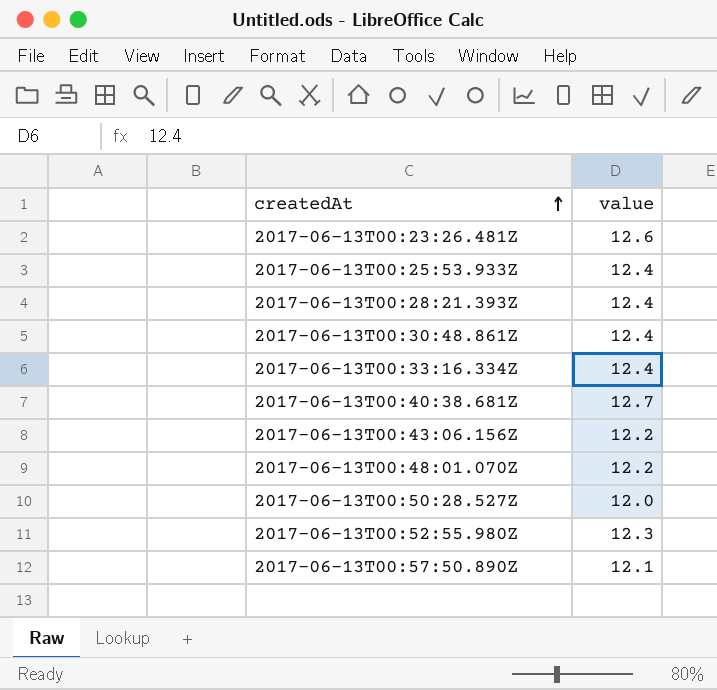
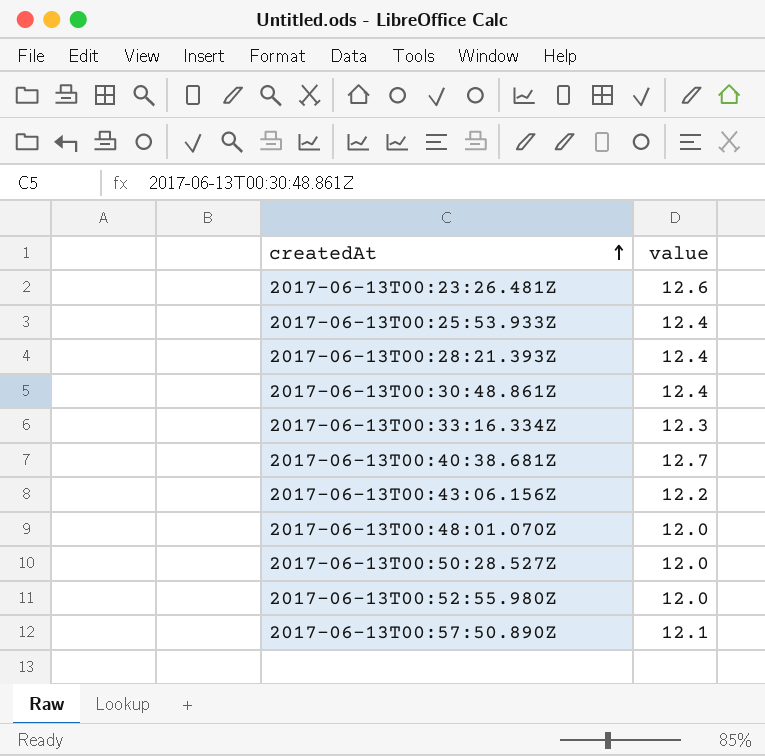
2017-06-13T00:33:16.334Z | value: 12.4 -> 12.3
2017-06-13T00:48:01.070Z | value: 12.2 -> 12.0
2017-06-13T00:52:55.980Z | value: 12.3 -> 12.0

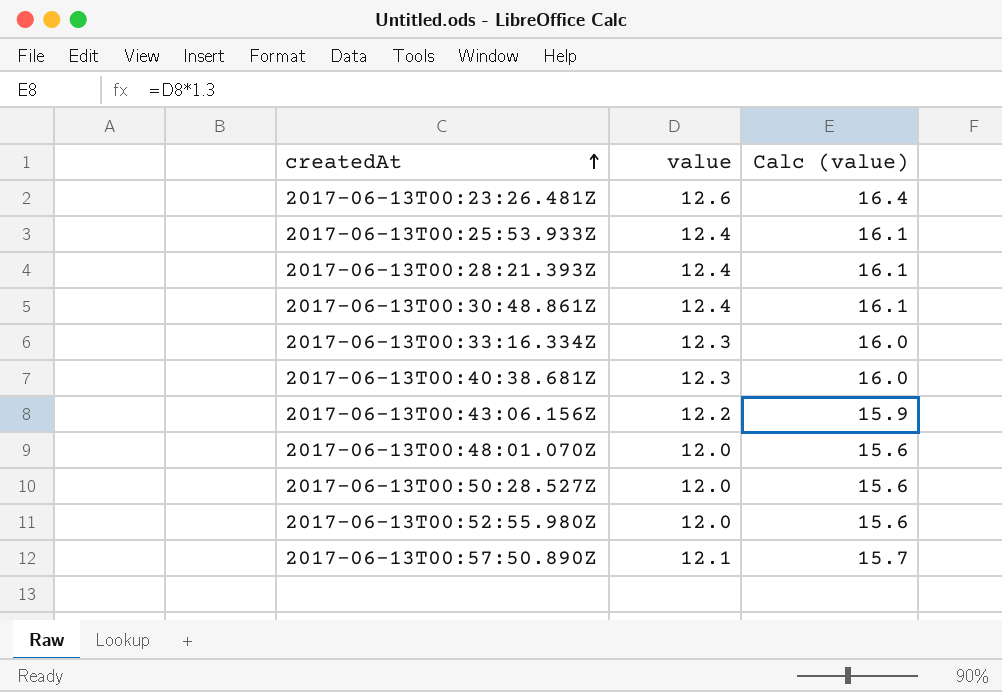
column Calc (value) | formula: none -> [value] * 1.3
2017-06-13T00:40:38.681Z | value: 12.7 -> 12.3

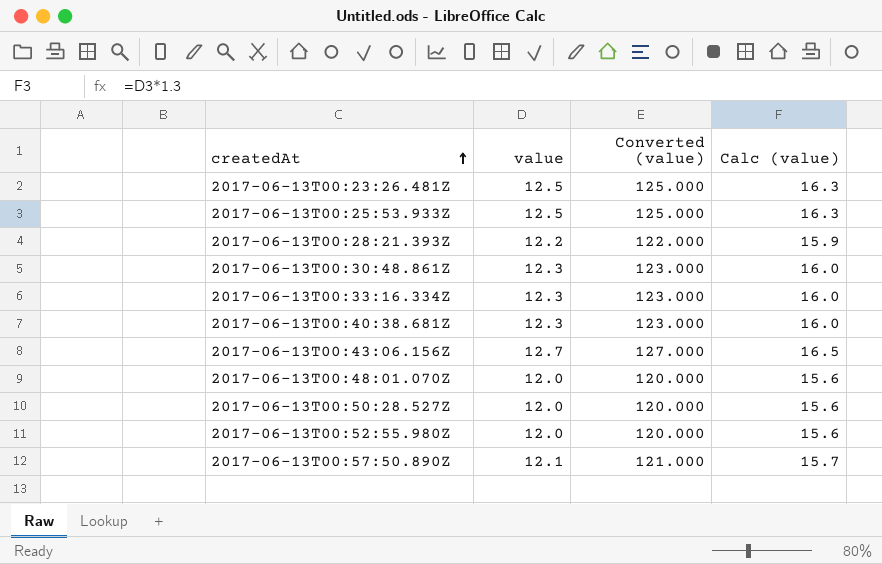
column Converted (value) | formula: none -> [value] * 10
2017-06-13T00:23:26.481Z | value: 12.6 -> 12.5
2017-06-13T00:23:26.481Z | Calc (value): 16.4 -> 16.3
2017-06-13T00:25:53.933Z | value: 12.4 -> 12.5
2017-06-13T00:25:53.933Z | Calc (value): 16.1 -> 16.3
2017-06-13T00:28:21.393Z | value: 12.4 -> 12.2
2017-06-13T00:28:21.393Z | Calc (value): 16.1 -> 15.9
2017-06-13T00:30:48.861Z | value: 12.4 -> 12.3
2017-06-13T00:30:48.861Z | Calc (value): 16.1 -> 16.0
2017-06-13T00:43:06.156Z | value: 12.2 -> 12.7
2017-06-13T00:43:06.156Z | Calc (value): 15.9 -> 16.5

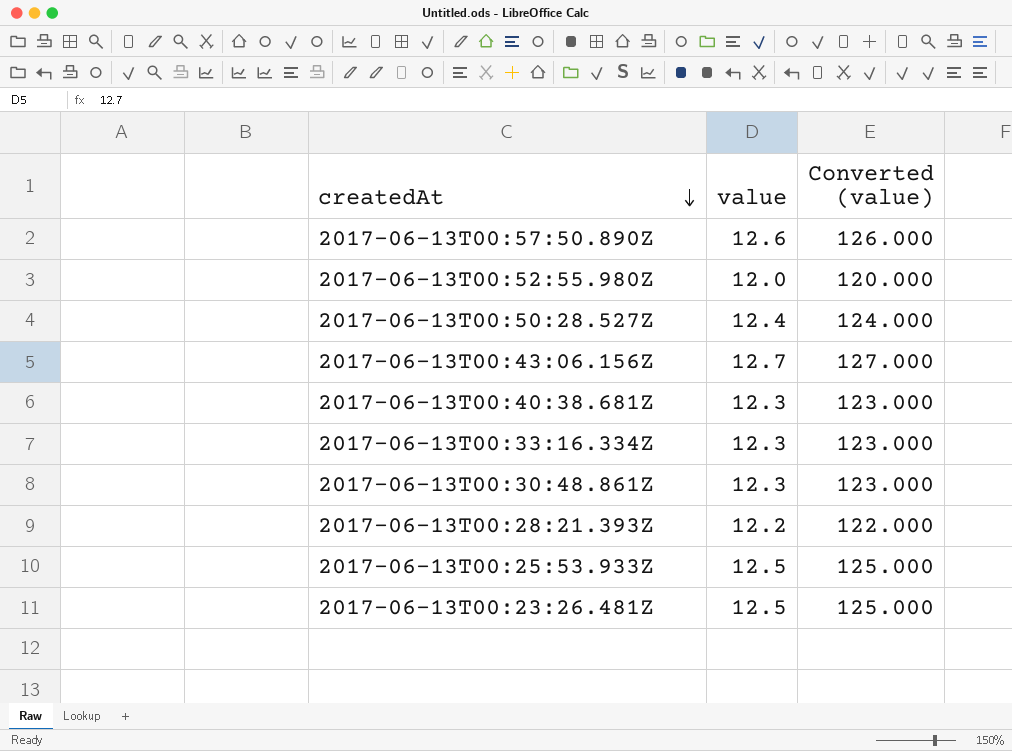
row order: createdAt ascending -> createdAt descending
column Calc (value) | formula: [value] * 1.3 -> none
row 2017-06-13T00:48:01.070Z: 12.0 | 120.000 | 15.6 -> none
2017-06-13T00:57:50.890Z | value: 12.1 -> 12.6
2017-06-13T00:57:50.890Z | Converted (value): 121.000 -> 126.000
2017-06-13T00:50:28.527Z | value: 12.0 -> 12.4
2017-06-13T00:50:28.527Z | Converted (value): 120.000 -> 124.000

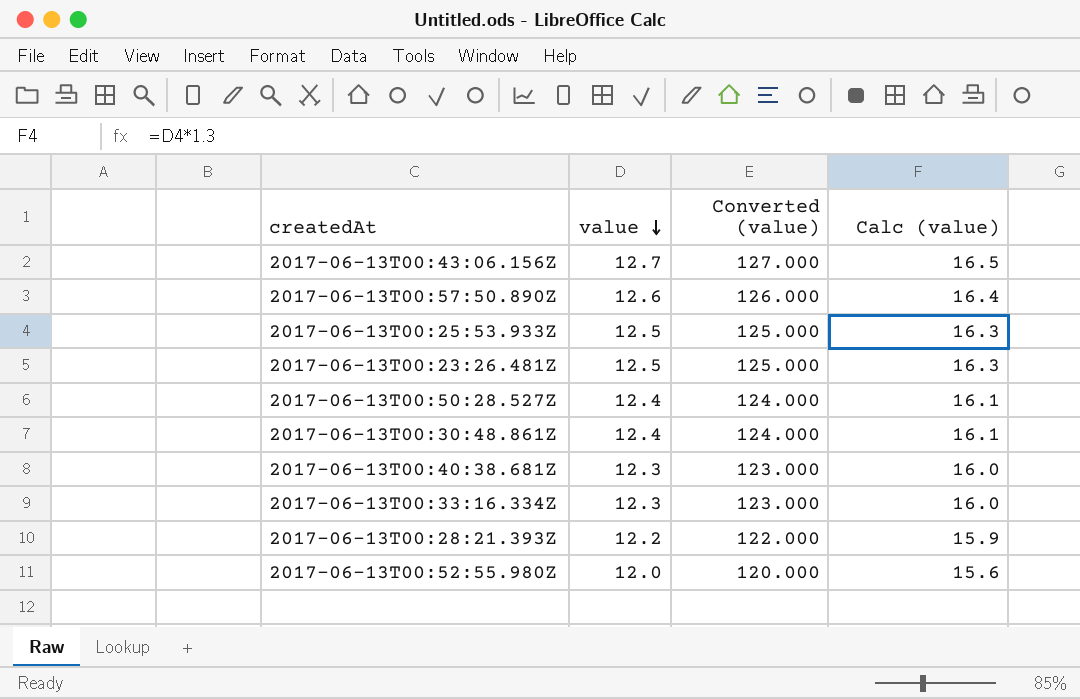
row order: createdAt descending -> value descending
column Calc (value) | formula: none -> [value] * 1.3
2017-06-13T00:30:48.861Z | value: 12.3 -> 12.4
2017-06-13T00:30:48.861Z | Converted (value): 123.000 -> 124.000

